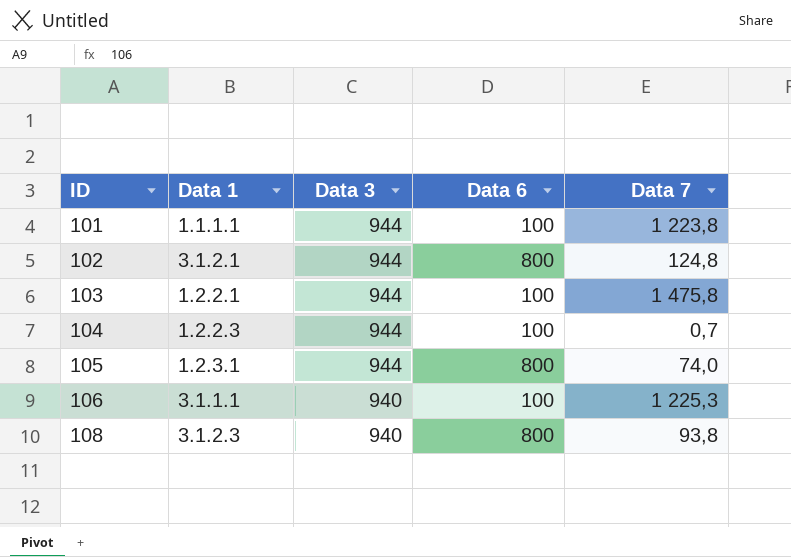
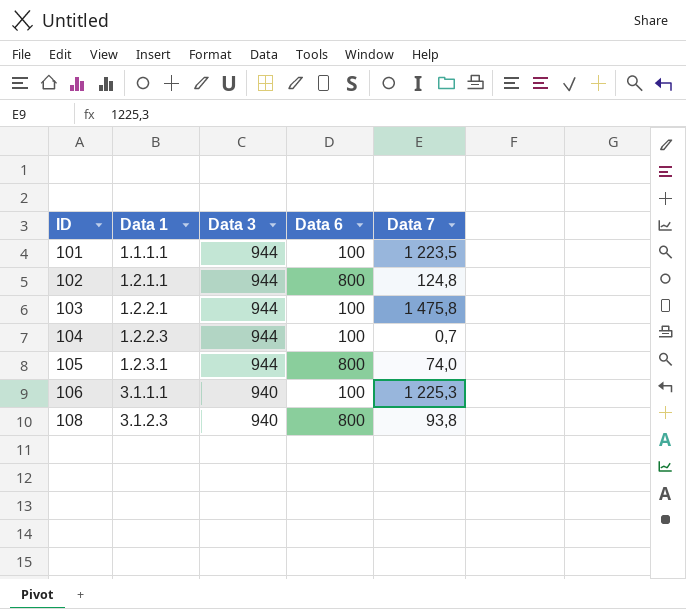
101 | Data 7: 1 223,8 -> 1 223,5
102 | Data 1: 3.1.2.1 -> 1.2.1.1

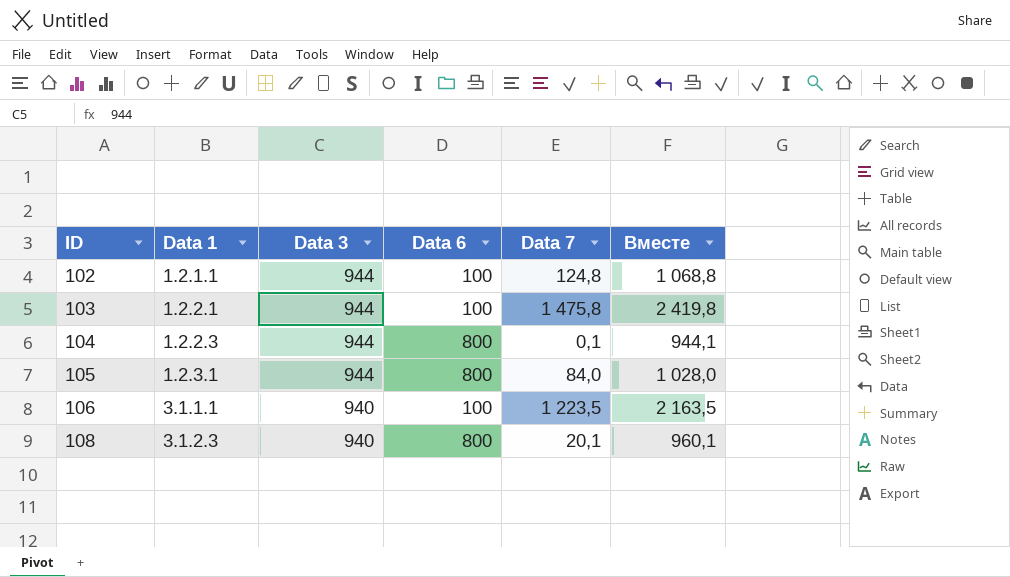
column Вместе | formula: none -> [Data 3] + [Data 7]
row 101: 1.1.1.1 | 944 | 100 | 1 223,5 -> none
102 | Data 6: 800 -> 100
104 | Data 6: 100 -> 800
104 | Data 7: 0,7 -> 0,1
105 | Data 7: 74,0 -> 84,0
106 | Data 7: 1 225,3 -> 1 223,5
108 | Data 7: 93,8 -> 20,1

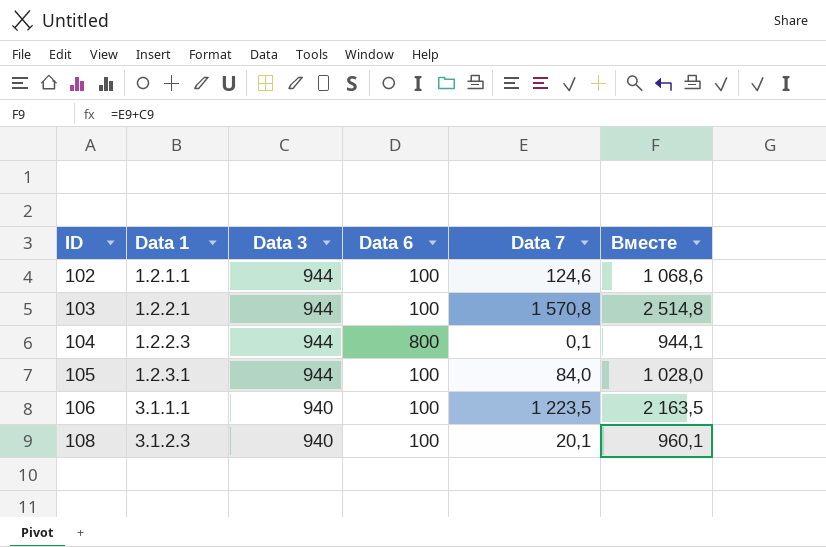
102 | Data 7: 124,8 -> 124,6
102 | Вместе: 1 068,8 -> 1 068,6
103 | Data 7: 1 475,8 -> 1 570,8
103 | Вместе: 2 419,8 -> 2 514,8
105 | Data 6: 800 -> 100
108 | Data 6: 800 -> 100

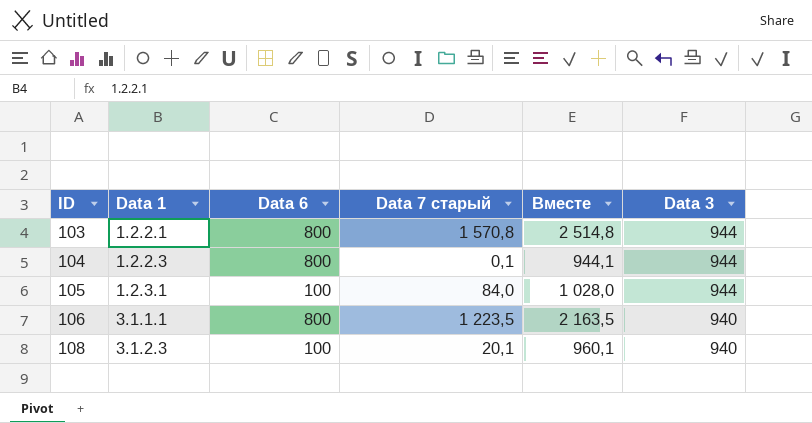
column name: Data 7 -> Data 7 старый
column Data 3 | position: 3 -> 6
row 102: 1.2.1.1 | 944 | 100 | 124,6 | 1 068,6 -> none
103 | Data 6: 100 -> 800
106 | Data 6: 100 -> 800

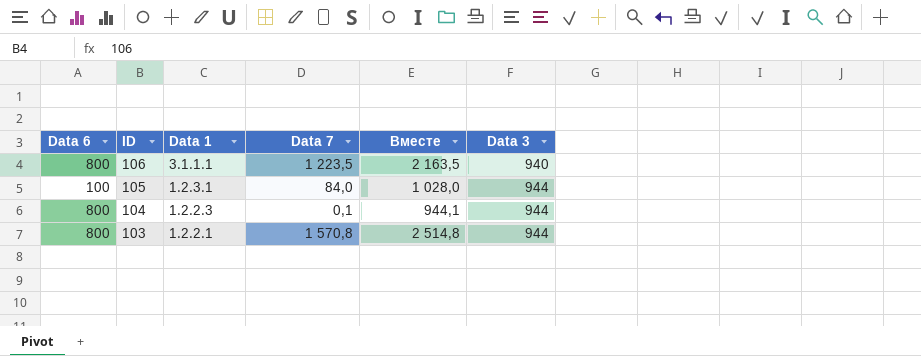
row order: ID ascending -> ID descending
column Data 6 | position: 3 -> 1
column name: Data 7 старый -> Data 7
row 108: 3.1.2.3 | 100 | 20,1 | 960,1 | 940 -> none

